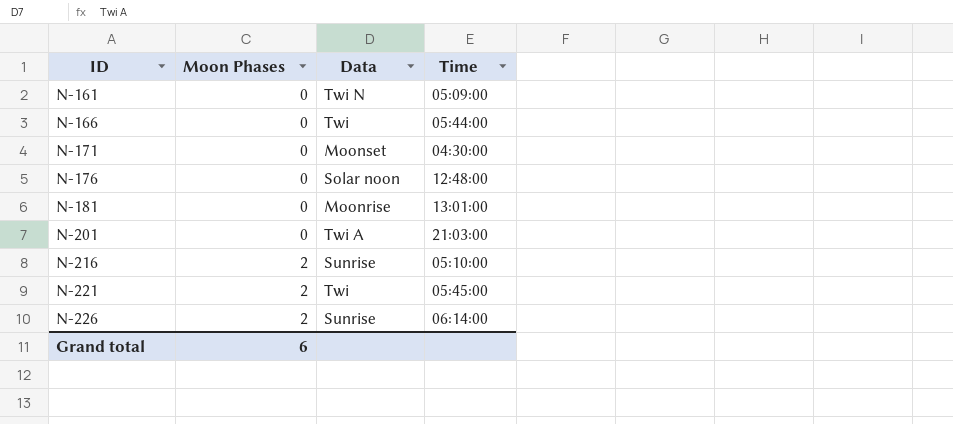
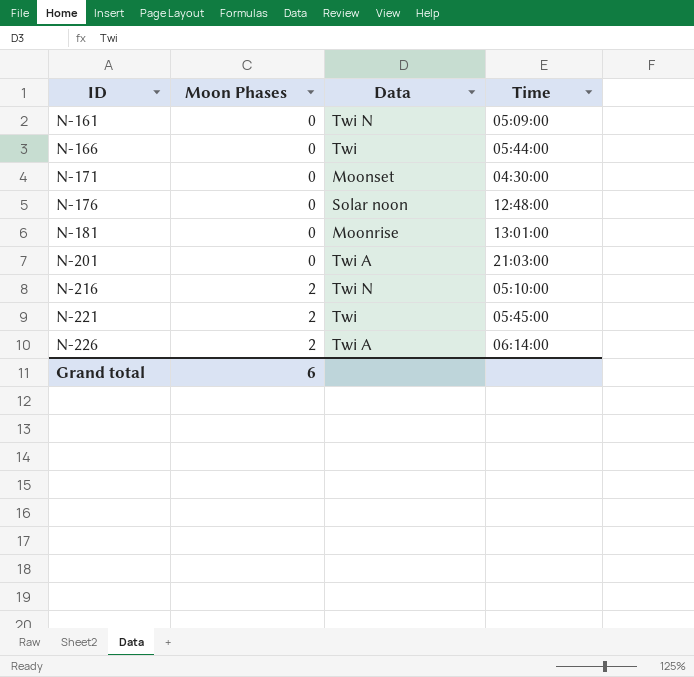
N-216 | Data: Sunrise -> Twi N
N-226 | Data: Sunrise -> Twi A

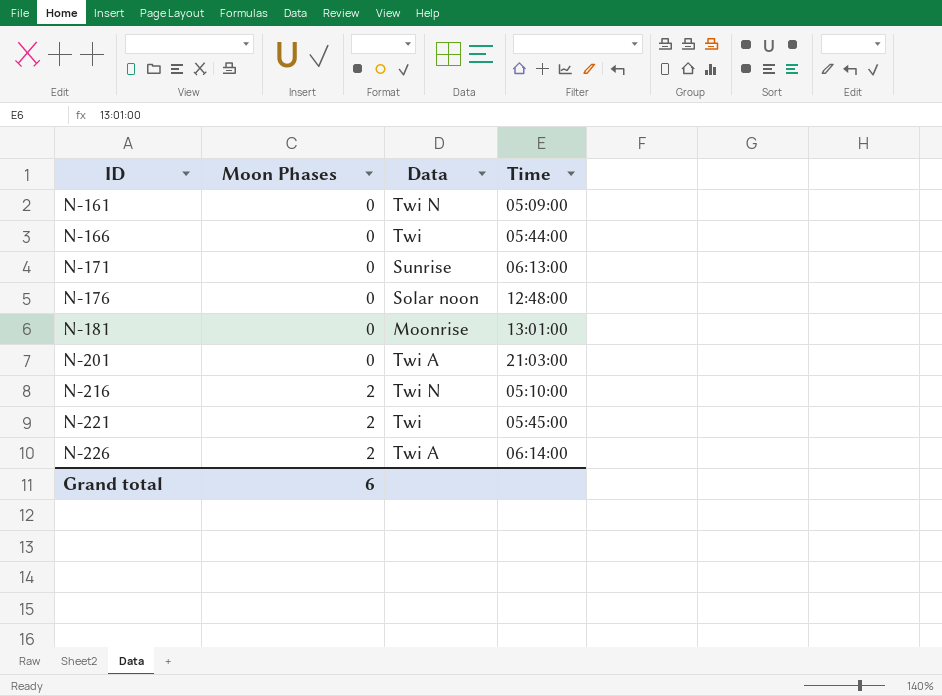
N-171 | Data: Moonset -> Sunrise
N-171 | Time: 04:30:00 -> 06:13:00

